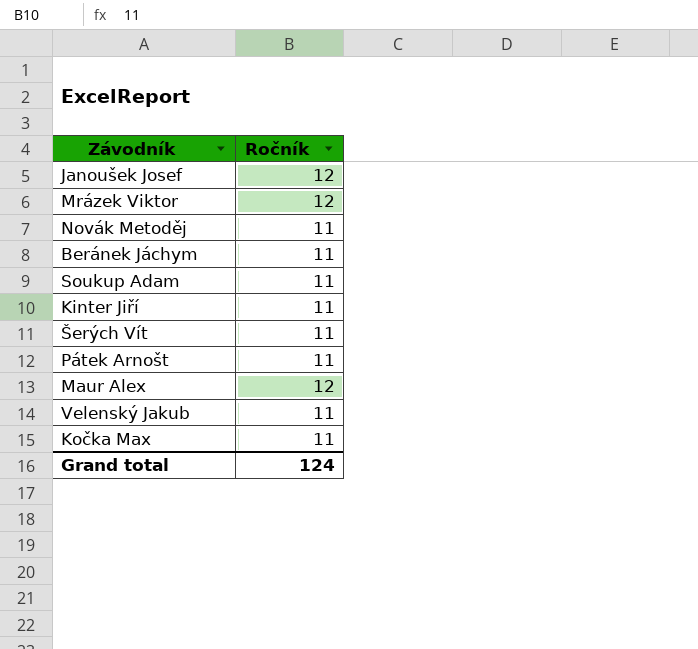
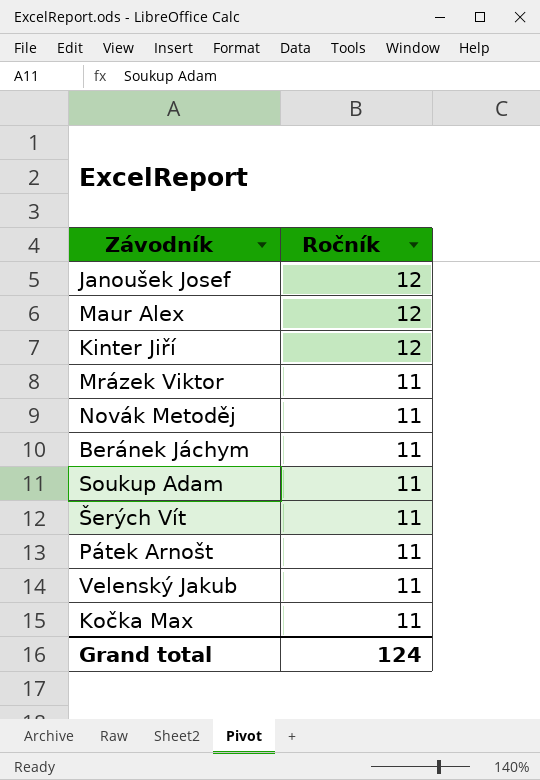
row order: none -> Ročník descending
Kinter Jiří | Ročník: 11 -> 12
Mrázek Viktor | Ročník: 12 -> 11

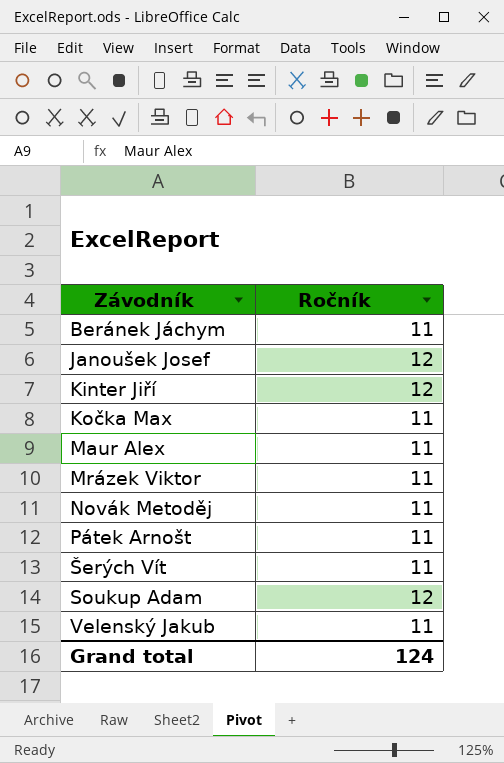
row order: Ročník descending -> Závodník ascending
Maur Alex | Ročník: 12 -> 11
Soukup Adam | Ročník: 11 -> 12

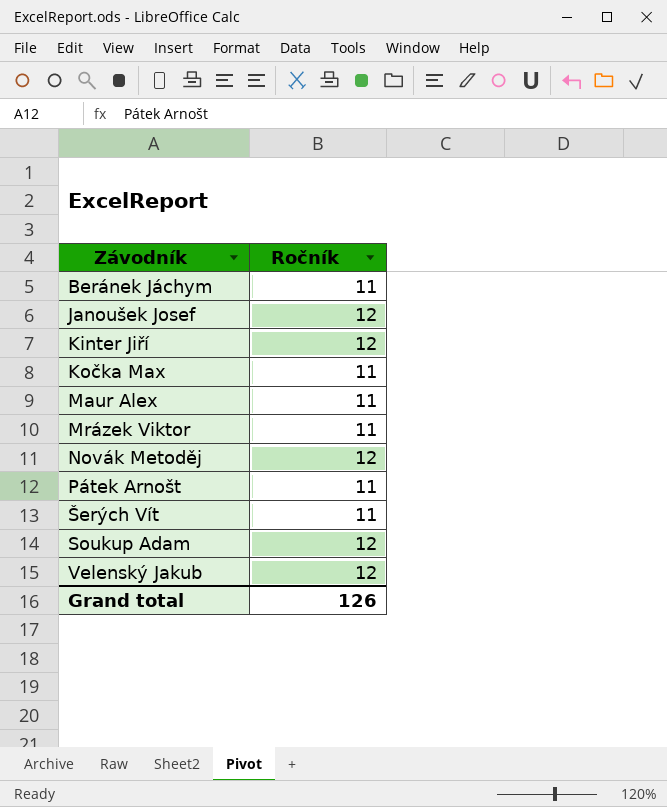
Novák Metoděj | Ročník: 11 -> 12
Velenský Jakub | Ročník: 11 -> 12
Grand total | Ročník: 124 -> 126

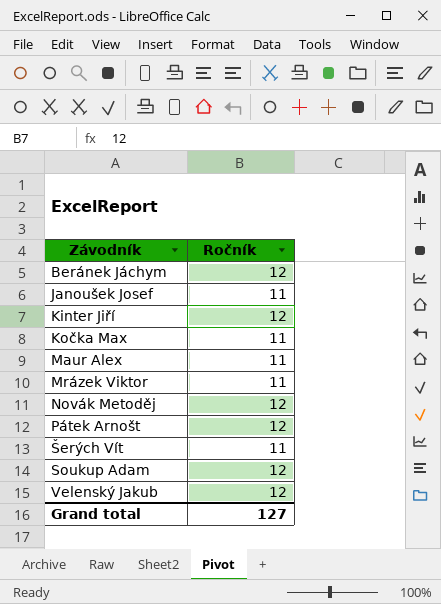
Beránek Jáchym | Ročník: 11 -> 12
Janoušek Josef | Ročník: 12 -> 11
Pátek Arnošt | Ročník: 11 -> 12
Grand total | Ročník: 126 -> 127

